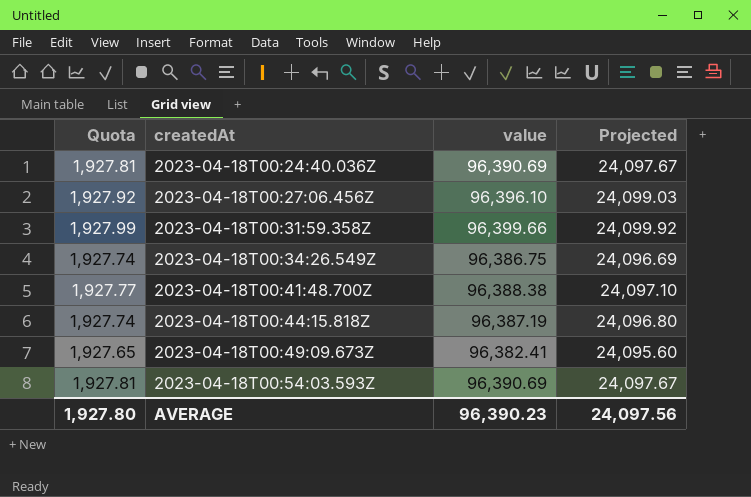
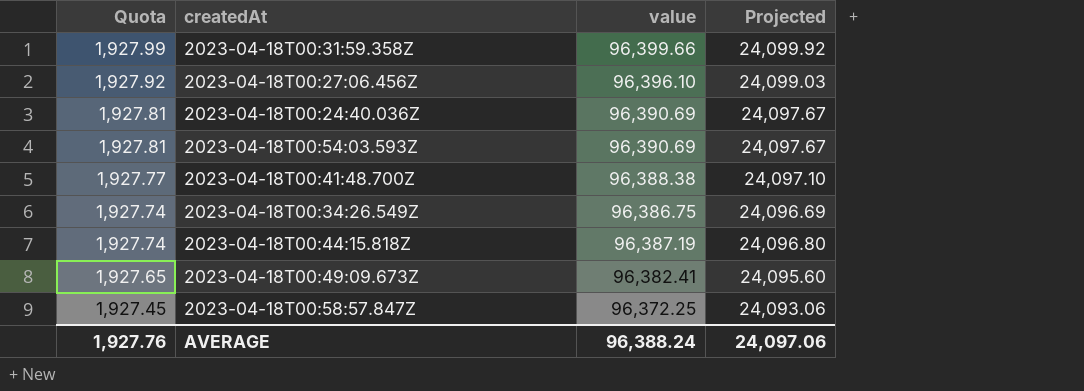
row order: createdAt ascending -> Quota descending
row 2023-04-18T00:58:57.847Z: none -> 1,927.45 | 96,372.25 | 24,093.06
AVERAGE | Quota: 1,927.80 -> 1,927.76
AVERAGE | value: 96,390.23 -> 96,388.24
AVERAGE | Projected: 24,097.56 -> 24,097.06

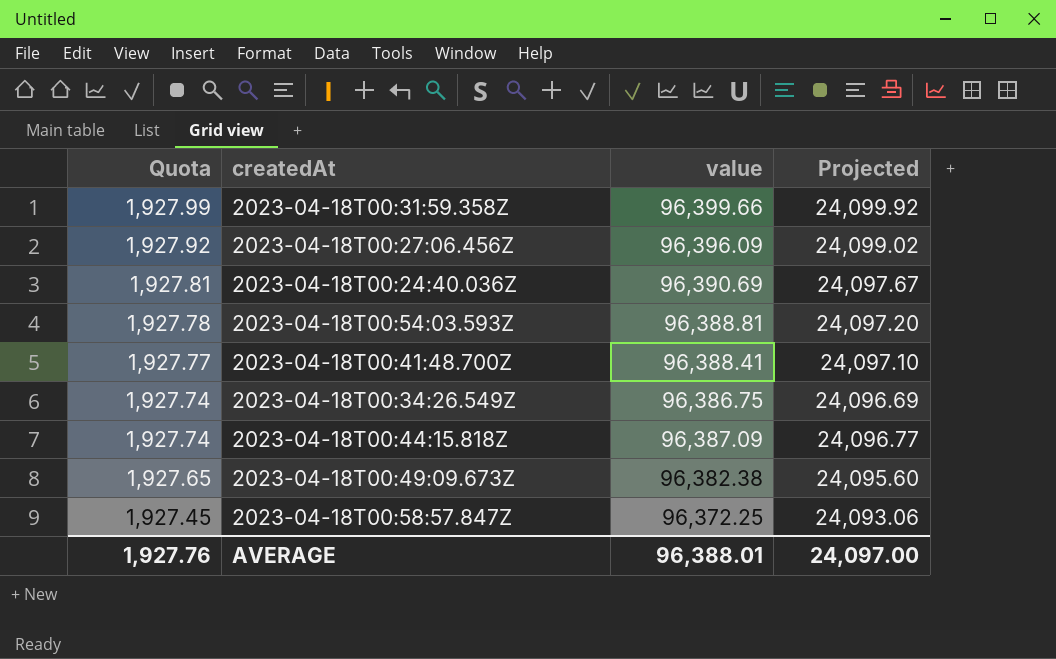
2023-04-18T00:27:06.456Z | value: 96,396.10 -> 96,396.09
2023-04-18T00:27:06.456Z | Projected: 24,099.03 -> 24,099.02
2023-04-18T00:54:03.593Z | Quota: 1,927.81 -> 1,927.78
2023-04-18T00:54:03.593Z | value: 96,390.69 -> 96,388.81
2023-04-18T00:54:03.593Z | Projected: 24,097.67 -> 24,097.20
2023-04-18T00:41:48.700Z | value: 96,388.38 -> 96,388.41
2023-04-18T00:44:15.818Z | value: 96,387.19 -> 96,387.09
2023-04-18T00:44:15.818Z | Projected: 24,096.80 -> 24,096.77
2023-04-18T00:49:09.673Z | value: 96,382.41 -> 96,382.38
AVERAGE | value: 96,388.24 -> 96,388.01
AVERAGE | Projected: 24,097.06 -> 24,097.00

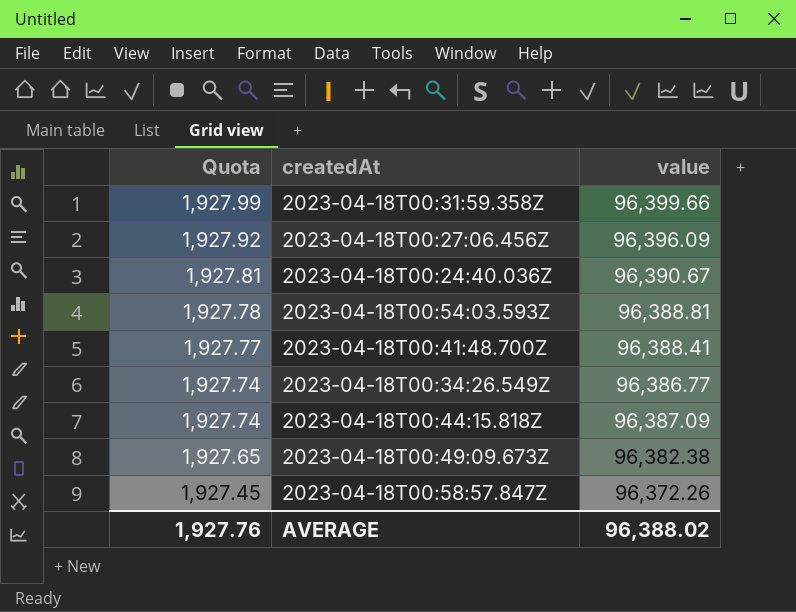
column Projected | formula: [value] * 0.25 -> none
2023-04-18T00:24:40.036Z | value: 96,390.69 -> 96,390.67
2023-04-18T00:34:26.549Z | value: 96,386.75 -> 96,386.77
2023-04-18T00:58:57.847Z | value: 96,372.25 -> 96,372.26
AVERAGE | value: 96,388.01 -> 96,388.02

